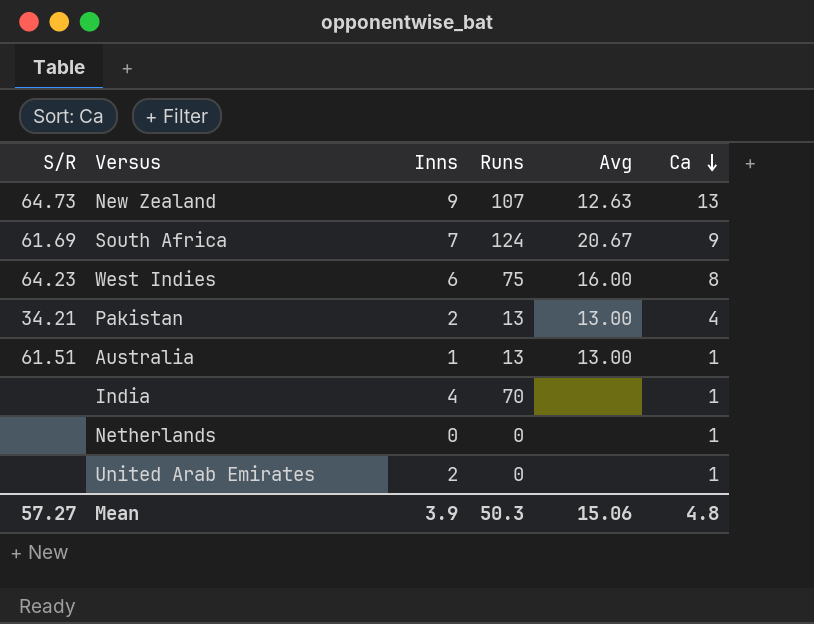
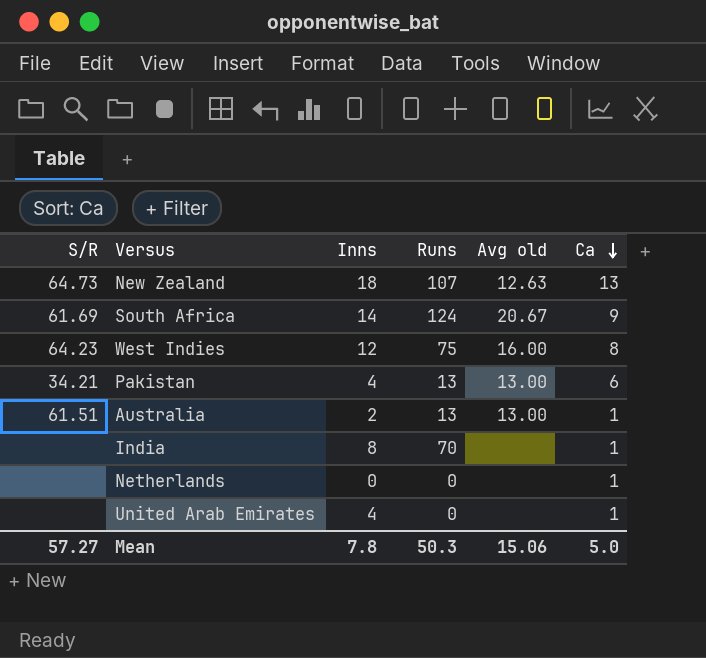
column name: Avg -> Avg old
New Zealand | Inns: 9 -> 18
South Africa | Inns: 7 -> 14
West Indies | Inns: 6 -> 12
Pakistan | Inns: 2 -> 4
Pakistan | Ca: 4 -> 6
Australia | Inns: 1 -> 2
India | Inns: 4 -> 8
United Arab Emirates | Inns: 2 -> 4
Mean | Inns: 3.9 -> 7.8
Mean | Ca: 4.8 -> 5.0

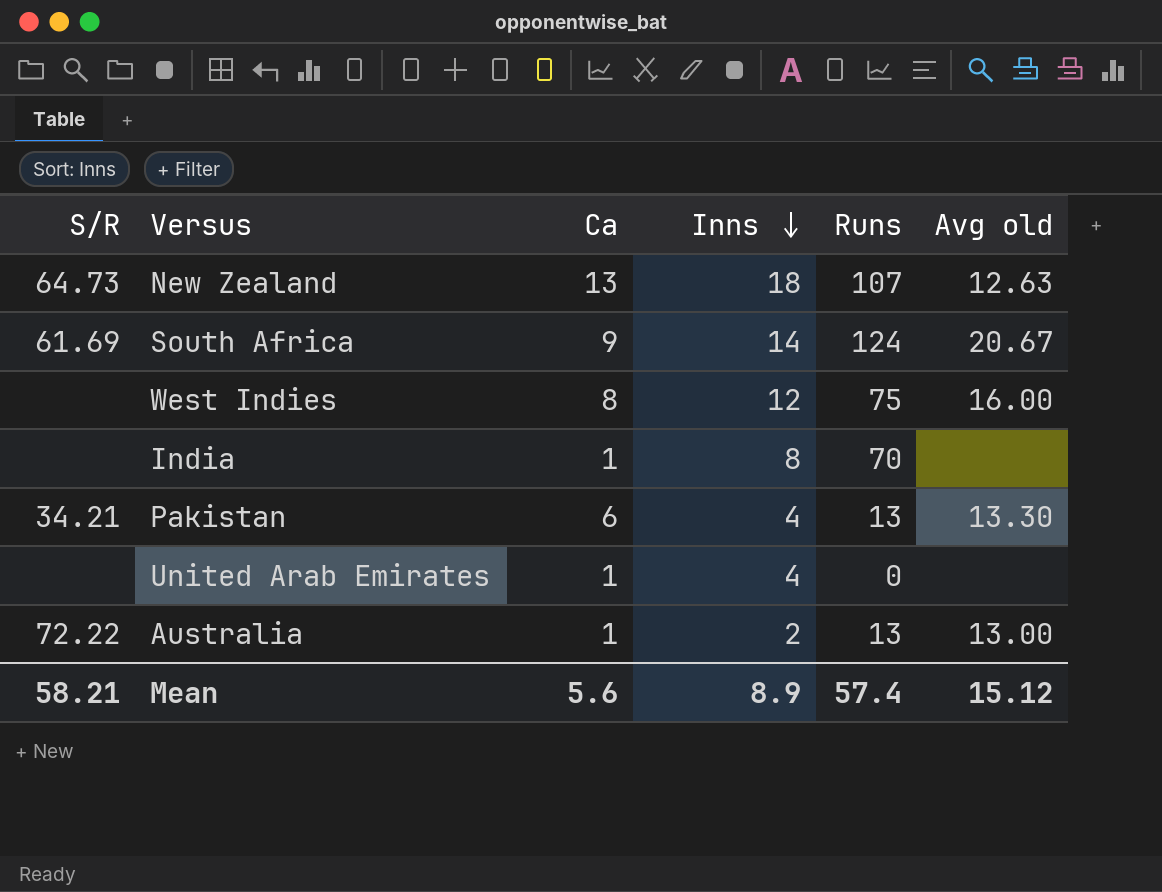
row order: Ca descending -> Inns descending
column Ca | position: 6 -> 3
row Netherlands: none | 0 | 0 | none | 1 -> none
West Indies | S/R: 64.23 -> none
Pakistan | Avg old: 13.00 -> 13.30
Australia | S/R: 61.51 -> 72.22
Mean | S/R: 57.27 -> 58.21
Mean | Ca: 5.0 -> 5.6
Mean | Inns: 7.8 -> 8.9
Mean | Runs: 50.3 -> 57.4
Mean | Avg old: 15.06 -> 15.12

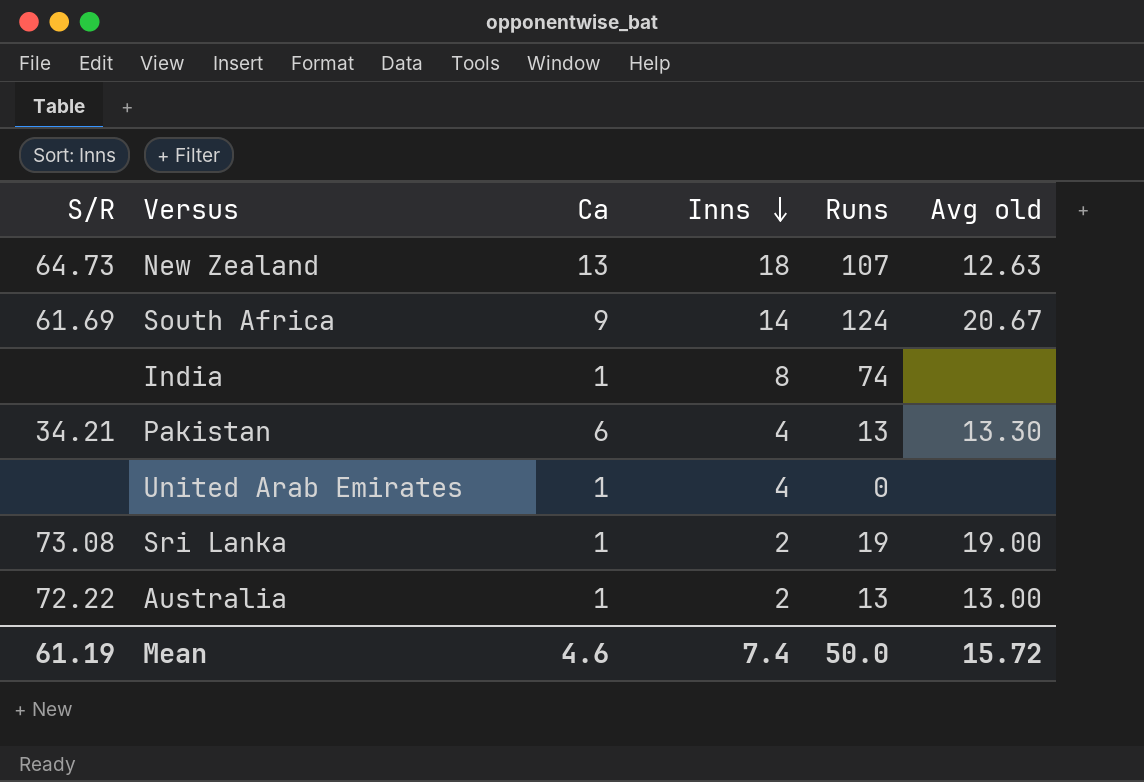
row West Indies: none | 8 | 12 | 75 | 16.00 -> none
India | Runs: 70 -> 74
row Sri Lanka: none -> 73.08 | 1 | 2 | 19 | 19.00
Mean | S/R: 58.21 -> 61.19
Mean | Ca: 5.6 -> 4.6
Mean | Inns: 8.9 -> 7.4
Mean | Runs: 57.4 -> 50.0
Mean | Avg old: 15.12 -> 15.72

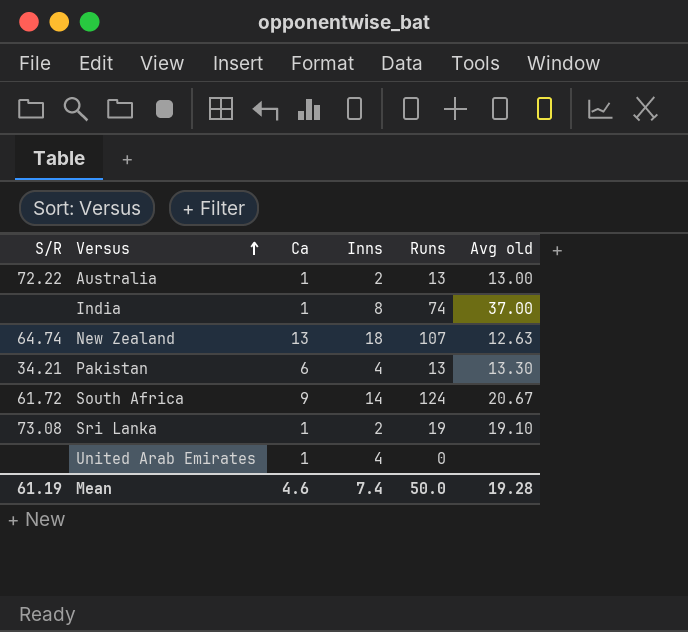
row order: Inns descending -> Versus ascending
India | Avg old: none -> 37.00
New Zealand | S/R: 64.73 -> 64.74
South Africa | S/R: 61.69 -> 61.72
Sri Lanka | Avg old: 19.00 -> 19.10
Mean | Avg old: 15.72 -> 19.28

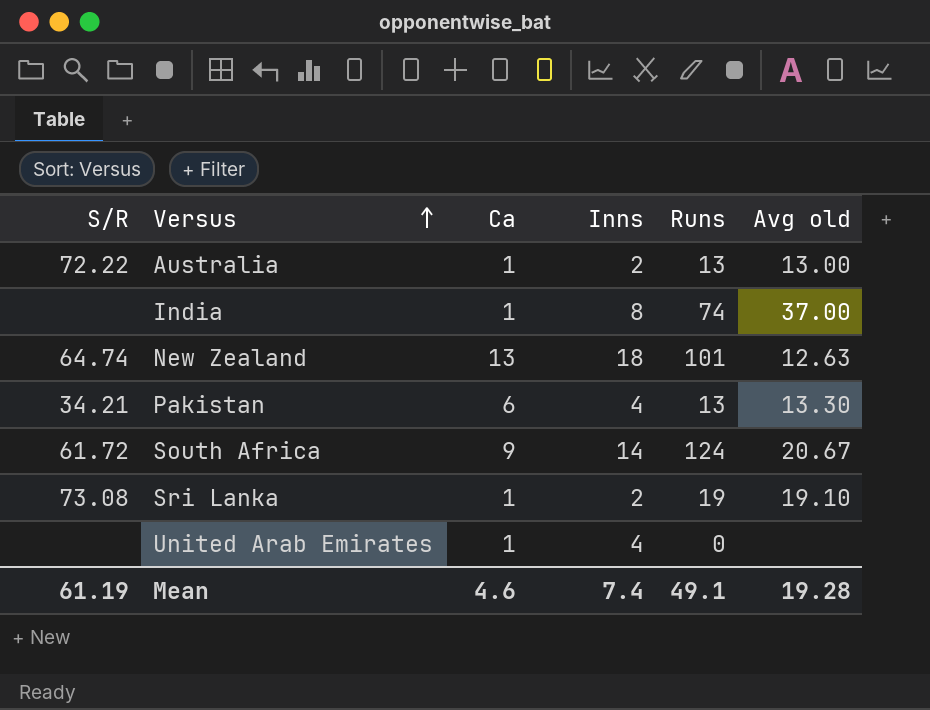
New Zealand | Runs: 107 -> 101
Mean | Runs: 50.0 -> 49.1

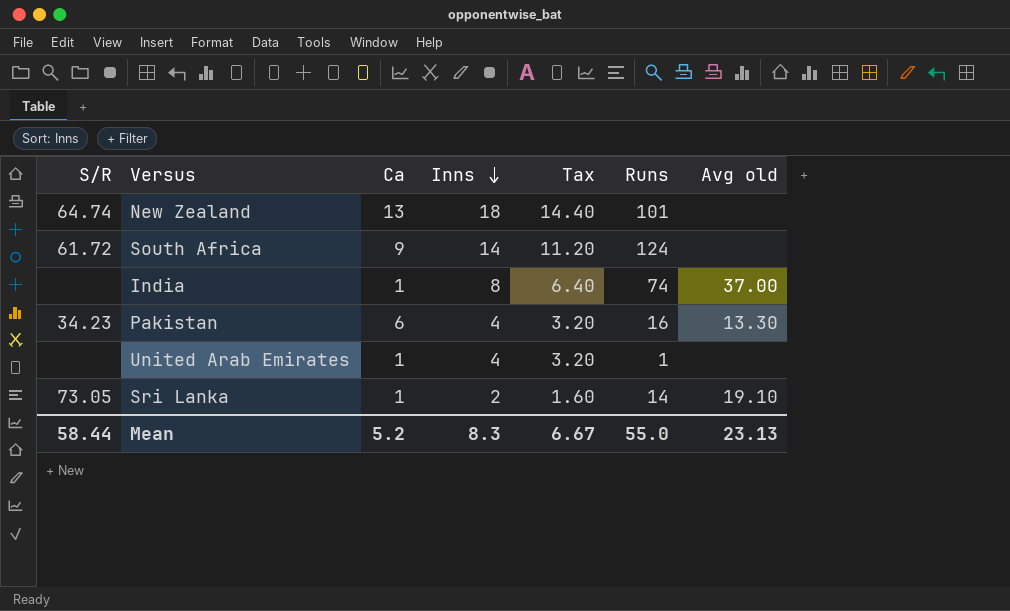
row order: Versus ascending -> Inns descending
column Tax | formula: none -> [Inns] * 0.8
row Australia: 72.22 | 1 | 2 | 13 | 13.00 -> none
New Zealand | Avg old: 12.63 -> none
South Africa | Avg old: 20.67 -> none
Pakistan | S/R: 34.21 -> 34.23
Pakistan | Runs: 13 -> 16
United Arab Emirates | Runs: 0 -> 1
Sri Lanka | S/R: 73.08 -> 73.05
Sri Lanka | Runs: 19 -> 14
Mean | S/R: 61.19 -> 58.44
Mean | Ca: 4.6 -> 5.2
Mean | Inns: 7.4 -> 8.3
Mean | Runs: 49.1 -> 55.0
Mean | Avg old: 19.28 -> 23.13

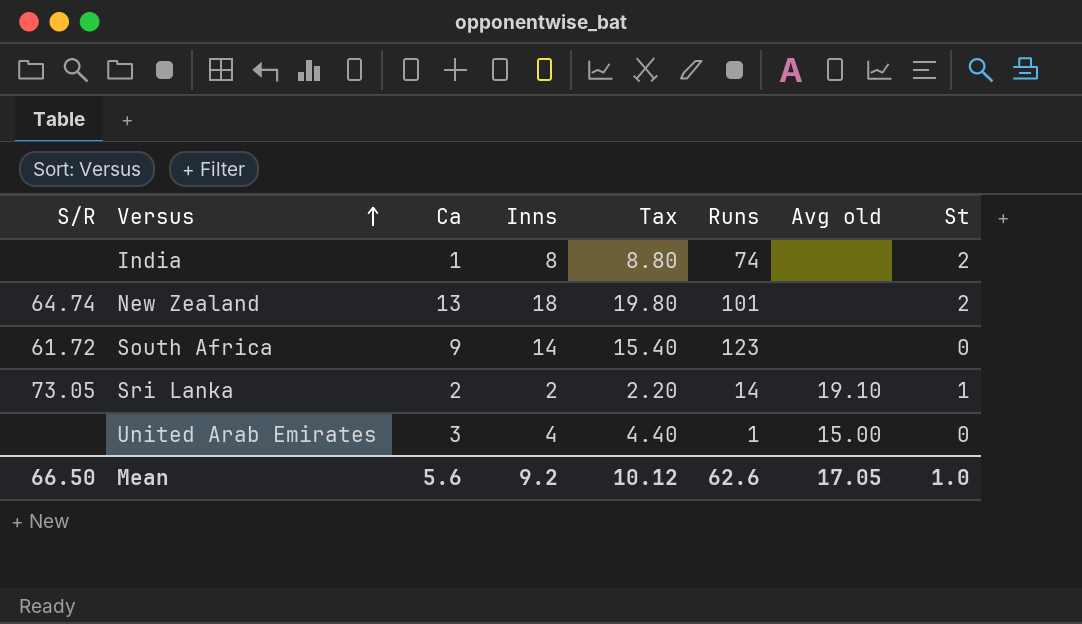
row order: Inns descending -> Versus ascending
column Tax | formula: [Inns] * 0.8 -> [Inns] * 1.1
column St | position: none -> 8
row Pakistan: 34.23 | 6 | 4 | 3.20 | 16 | 13.30 -> none
India | Avg old: 37.00 -> none
South Africa | Runs: 124 -> 123
Sri Lanka | Ca: 1 -> 2
United Arab Emirates | Ca: 1 -> 3
United Arab Emirates | Avg old: none -> 15.00
Mean | S/R: 58.44 -> 66.50
Mean | Ca: 5.2 -> 5.6
Mean | Inns: 8.3 -> 9.2
Mean | Tax: 6.67 -> 10.12
Mean | Runs: 55.0 -> 62.6
Mean | Avg old: 23.13 -> 17.05

